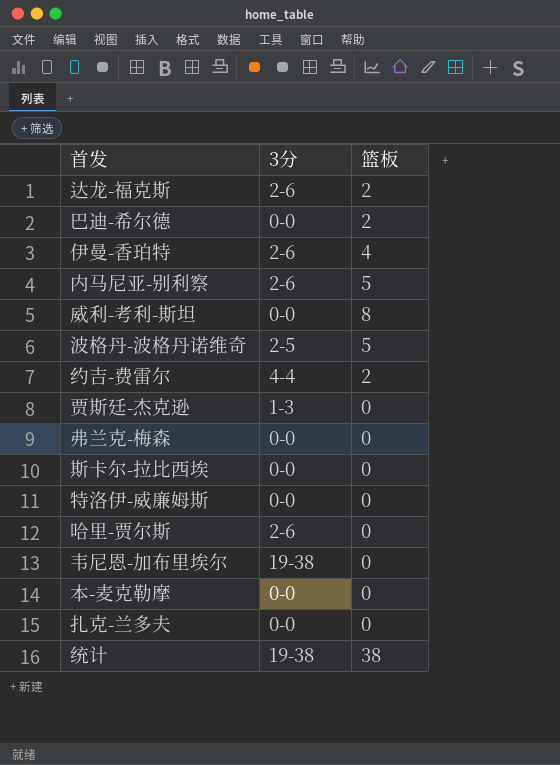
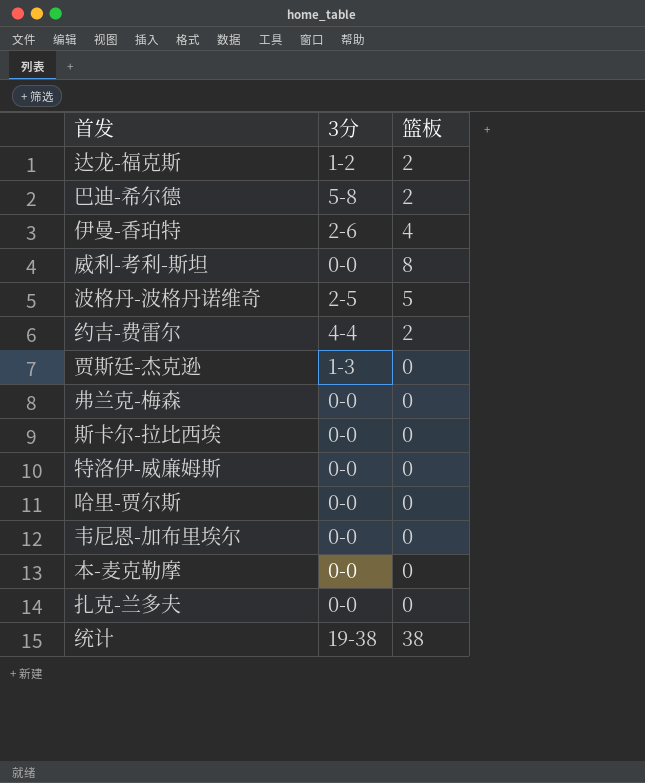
row 内马尼亚-别利察: 2-6 | 5 -> none
达龙-福克斯 | 3分: 2-6 -> 1-2
巴迪-希尔德 | 3分: 0-0 -> 5-8
哈里-贾尔斯 | 3分: 2-6 -> 0-0
韦尼恩-加布里埃尔 | 3分: 19-38 -> 0-0

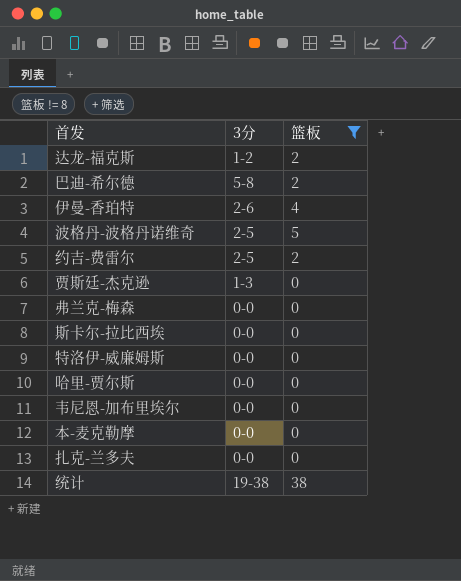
filter: none -> 篮板 != 8
约吉-费雷尔 | 3分: 4-4 -> 2-5

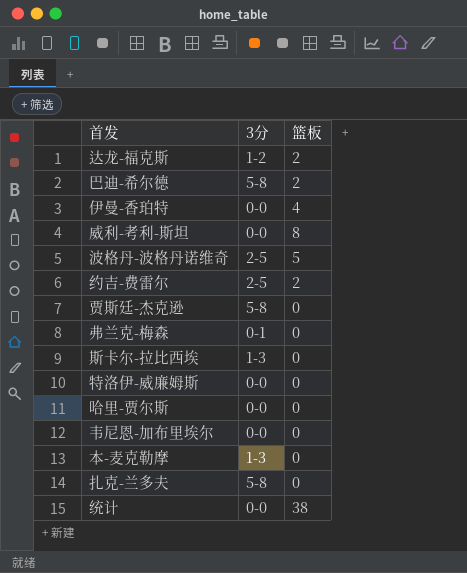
filter: 篮板 != 8 -> none
伊曼-香珀特 | 3分: 2-6 -> 0-0
贾斯廷-杰克逊 | 3分: 1-3 -> 5-8
弗兰克-梅森 | 3分: 0-0 -> 0-1
斯卡尔-拉比西埃 | 3分: 0-0 -> 1-3
本-麦克勒摩 | 3分: 0-0 -> 1-3
扎克-兰多夫 | 3分: 0-0 -> 5-8
统计 | 3分: 19-38 -> 0-0

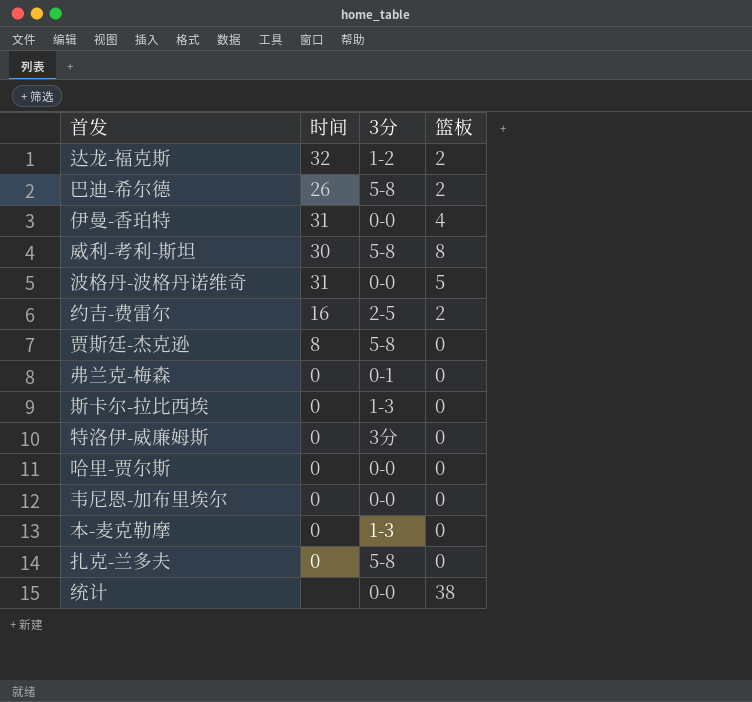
column 时间 | position: none -> 2
威利-考利-斯坦 | 3分: 0-0 -> 5-8
波格丹-波格丹诺维奇 | 3分: 2-5 -> 0-0
特洛伊-威廉姆斯 | 3分: 0-0 -> 3分

